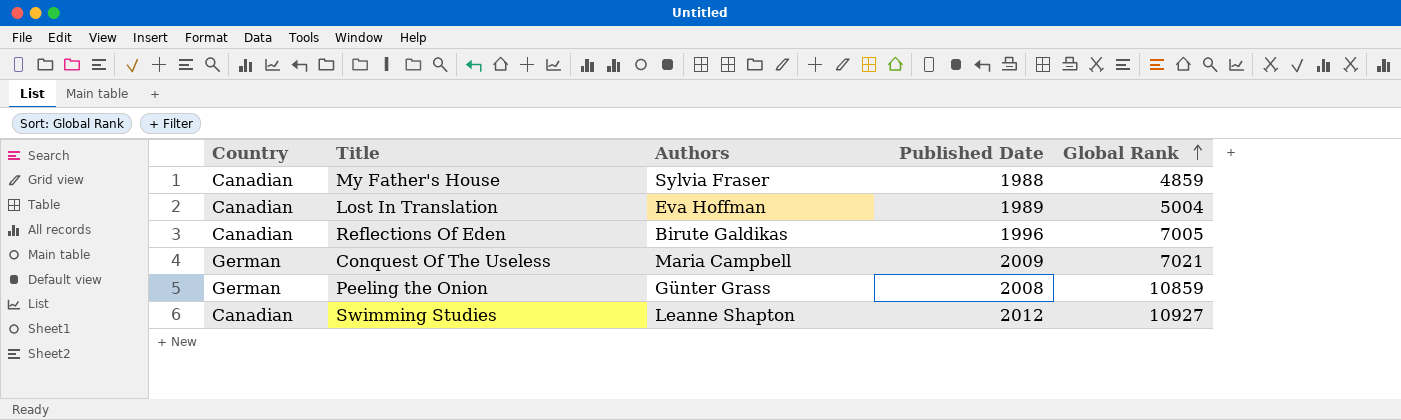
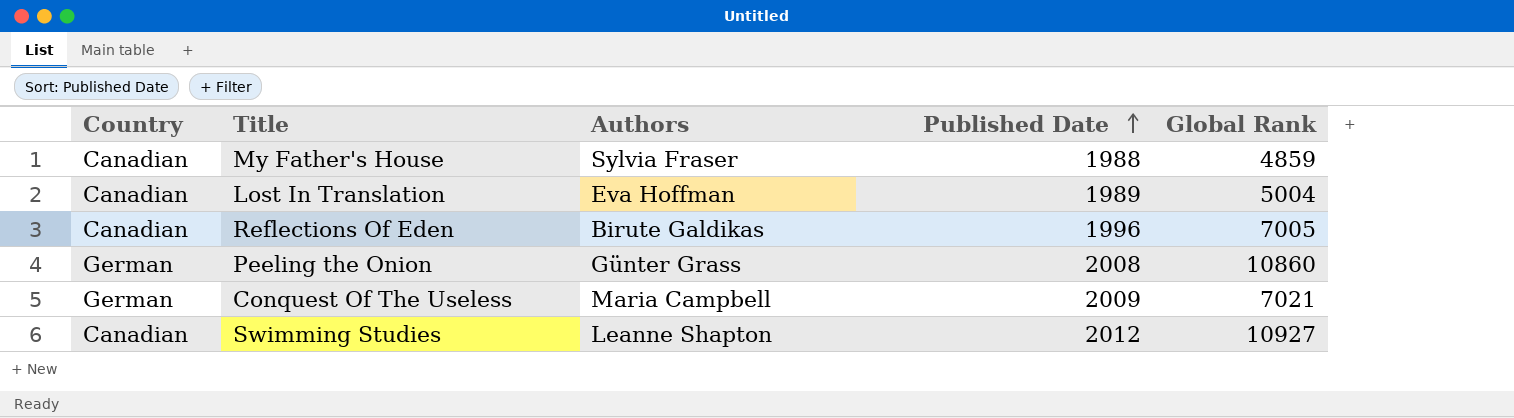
row order: Global Rank ascending -> Published Date ascending
Peeling the Onion | Global Rank: 10859 -> 10860

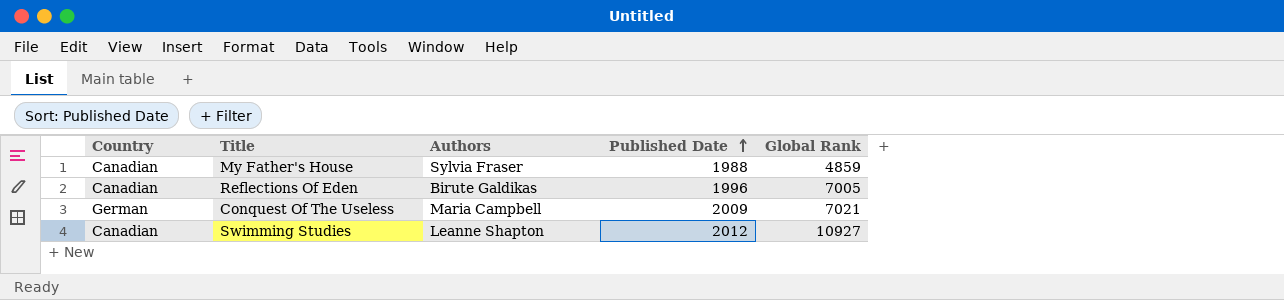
row Lost In Translation: Canadian | Eva Hoffman | 1989 | 5004 -> none
row Peeling the Onion: German | Günter Grass | 2008 | 10860 -> none

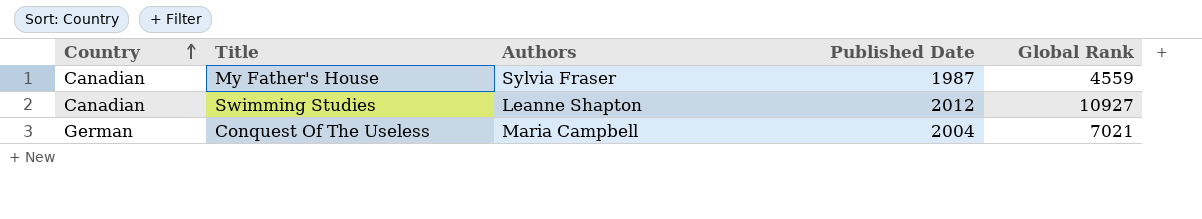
row order: Published Date ascending -> Country ascending
row Reflections Of Eden: Canadian | Birute Galdikas | 1996 | 7005 -> none
My Father's House | Published Date: 1988 -> 1987
My Father's House | Global Rank: 4859 -> 4559
Conquest Of The Useless | Published Date: 2009 -> 2004

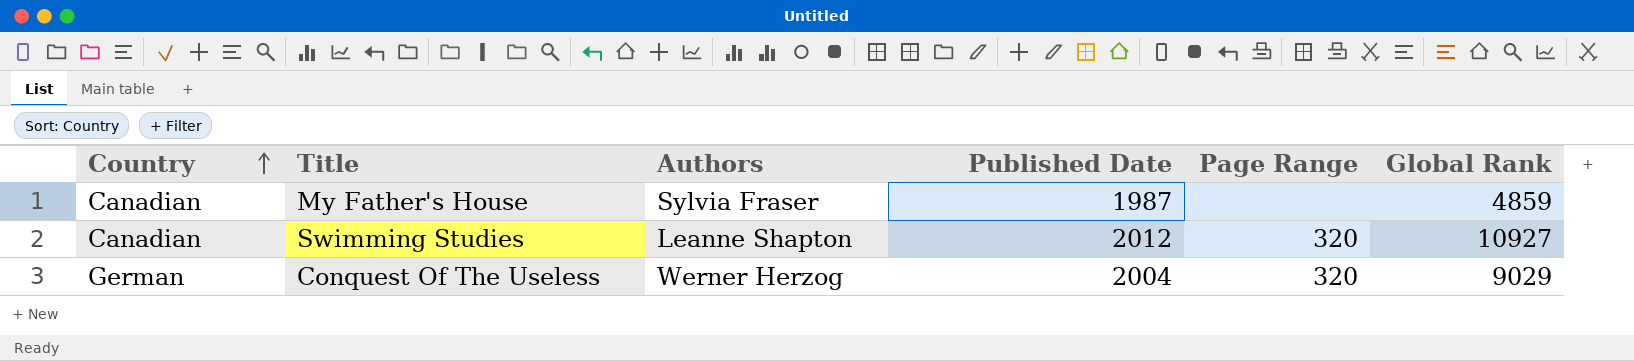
column Page Range | position: none -> 5
My Father's House | Global Rank: 4559 -> 4859
Conquest Of The Useless | Authors: Maria Campbell -> Werner Herzog
Conquest Of The Useless | Global Rank: 7021 -> 9029

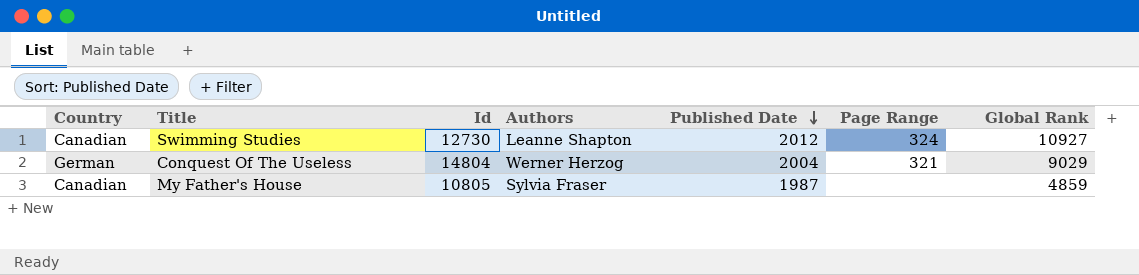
row order: Country ascending -> Published Date descending
column Id | position: none -> 3
Swimming Studies | Page Range: 320 -> 324
Conquest Of The Useless | Page Range: 320 -> 321

